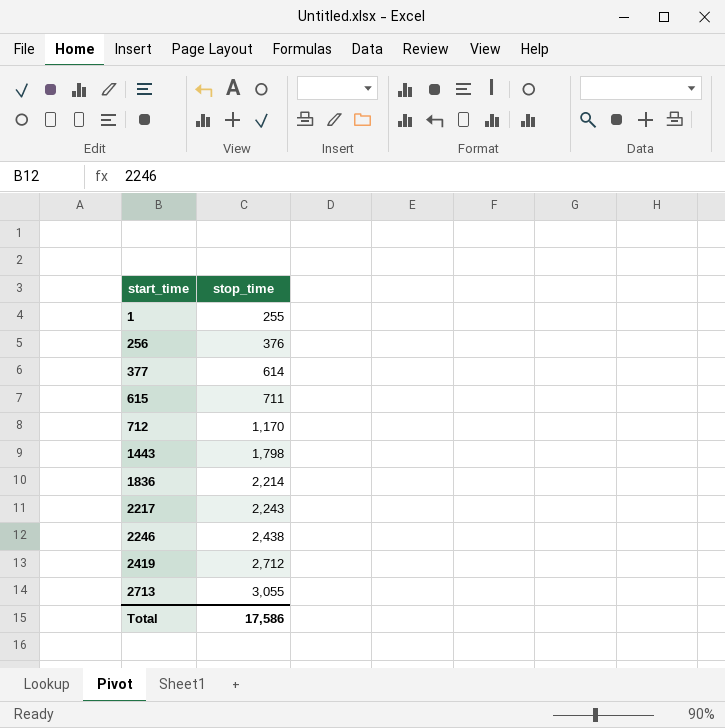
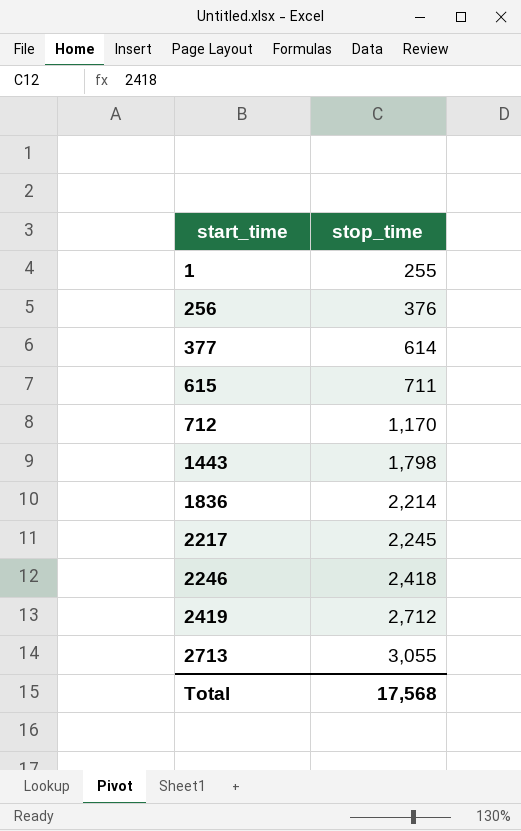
2217 | stop_time: 2,243 -> 2,245
2246 | stop_time: 2,438 -> 2,418
Total | stop_time: 17,586 -> 17,568

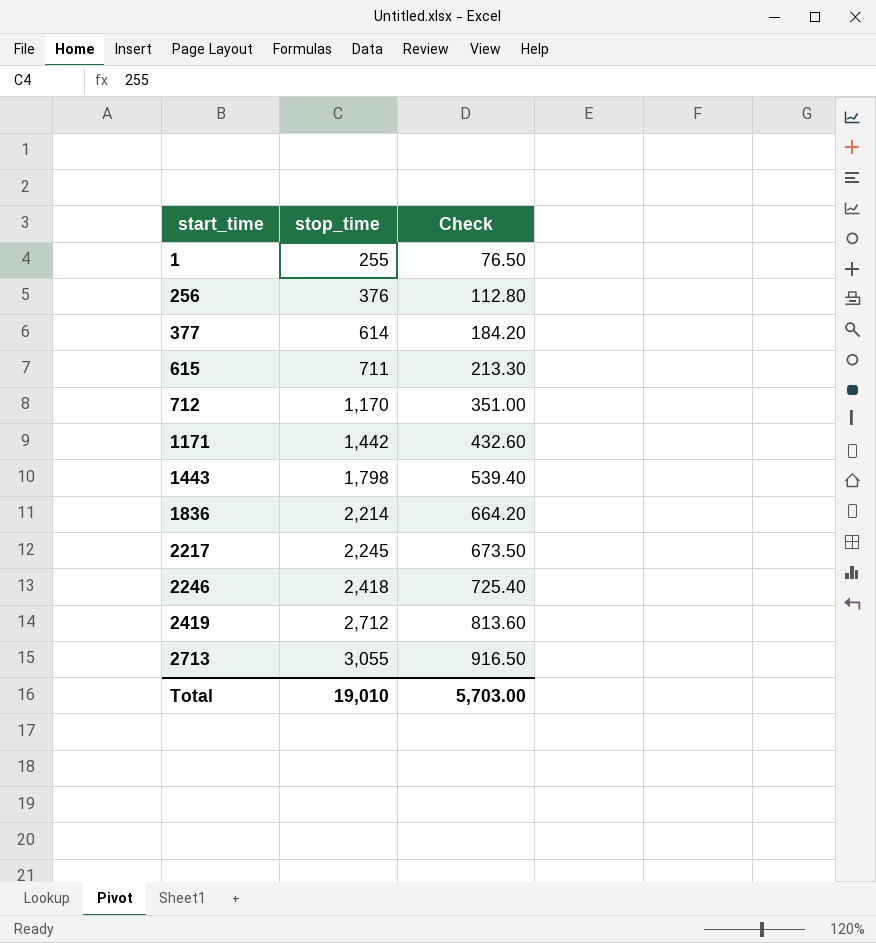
column Check | formula: none -> [stop_time] * 0.3
row 1171: none -> 1,442 | 432.60
Total | stop_time: 17,568 -> 19,010

